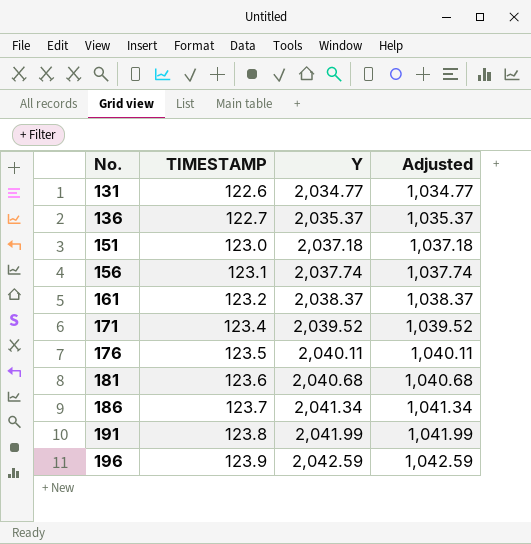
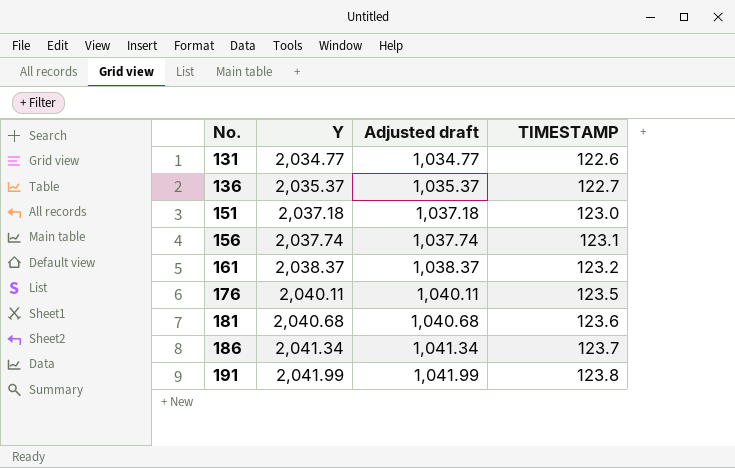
column name: Adjusted -> Adjusted draft
column TIMESTAMP | position: 2 -> 4
row 171: 123.4 | 2,039.52 | 1,039.52 -> none
row 196: 123.9 | 2,042.59 | 1,042.59 -> none

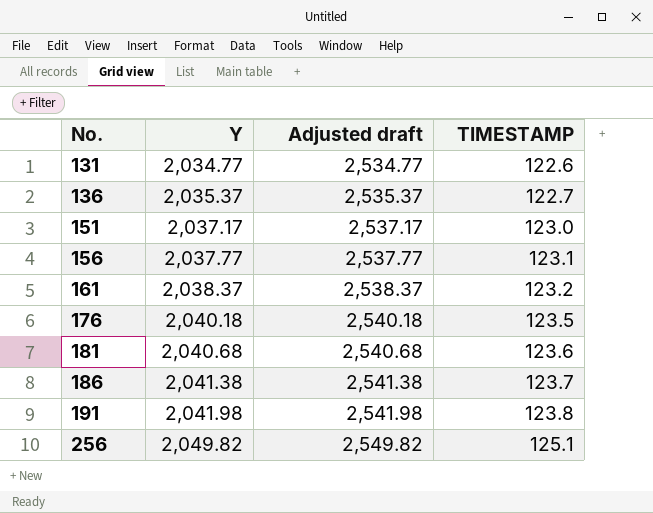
column Adjusted draft | formula: [Y] - 1000 -> [Y] + 500
151 | Y: 2,037.18 -> 2,037.17
156 | Y: 2,037.74 -> 2,037.77
176 | Y: 2,040.11 -> 2,040.18
186 | Y: 2,041.34 -> 2,041.38
191 | Y: 2,041.99 -> 2,041.98
row 256: none -> 2,049.82 | 2,549.82 | 125.1

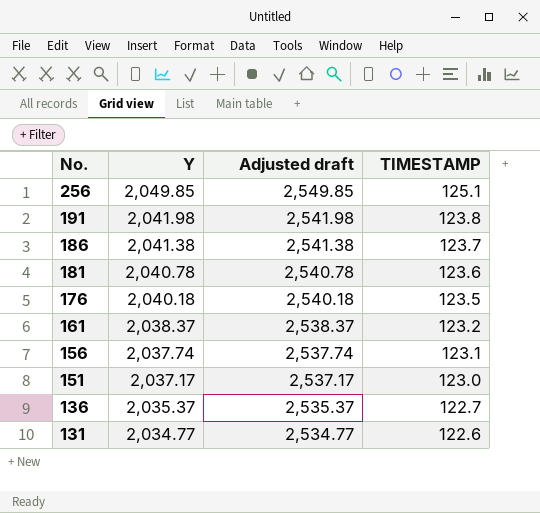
row order: No. ascending -> No. descending
256 | Y: 2,049.82 -> 2,049.85
256 | Adjusted draft: 2,549.82 -> 2,549.85
181 | Y: 2,040.68 -> 2,040.78
181 | Adjusted draft: 2,540.68 -> 2,540.78
156 | Y: 2,037.77 -> 2,037.74
156 | Adjusted draft: 2,537.77 -> 2,537.74

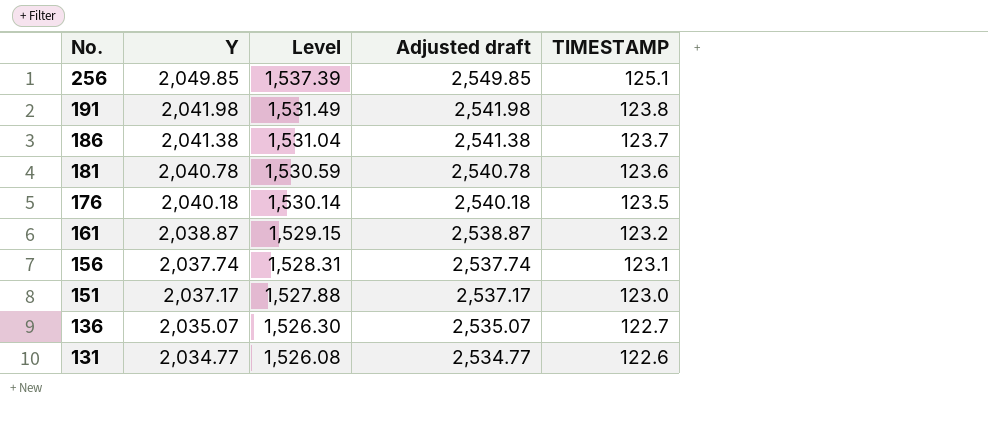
column Level | formula: none -> [Y] * 0.75
161 | Y: 2,038.37 -> 2,038.87
161 | Adjusted draft: 2,538.37 -> 2,538.87
136 | Y: 2,035.37 -> 2,035.07
136 | Adjusted draft: 2,535.37 -> 2,535.07

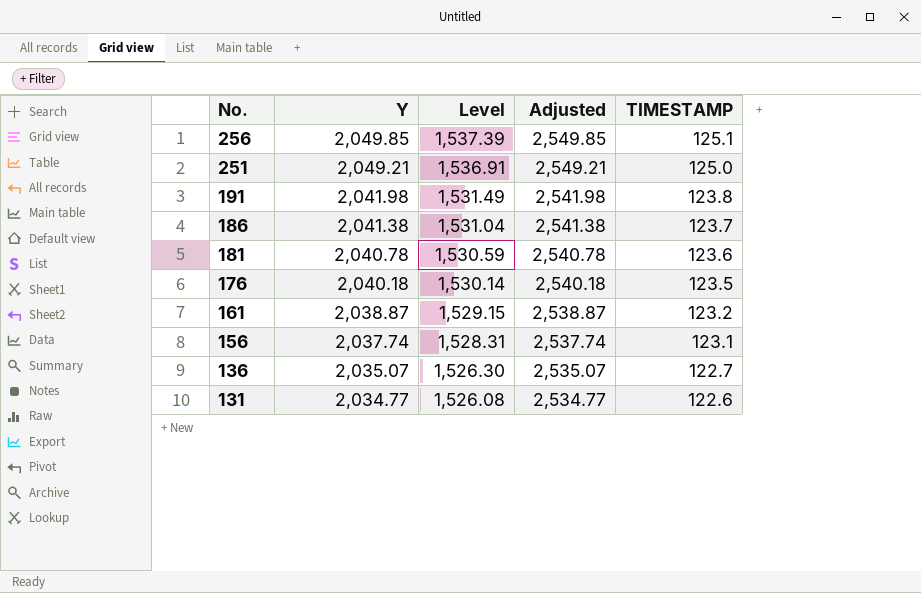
column name: Adjusted draft -> Adjusted
row 151: 2,037.17 | 1,527.88 | 2,537.17 | 123.0 -> none
row 251: none -> 2,049.21 | 1,536.91 | 2,549.21 | 125.0

